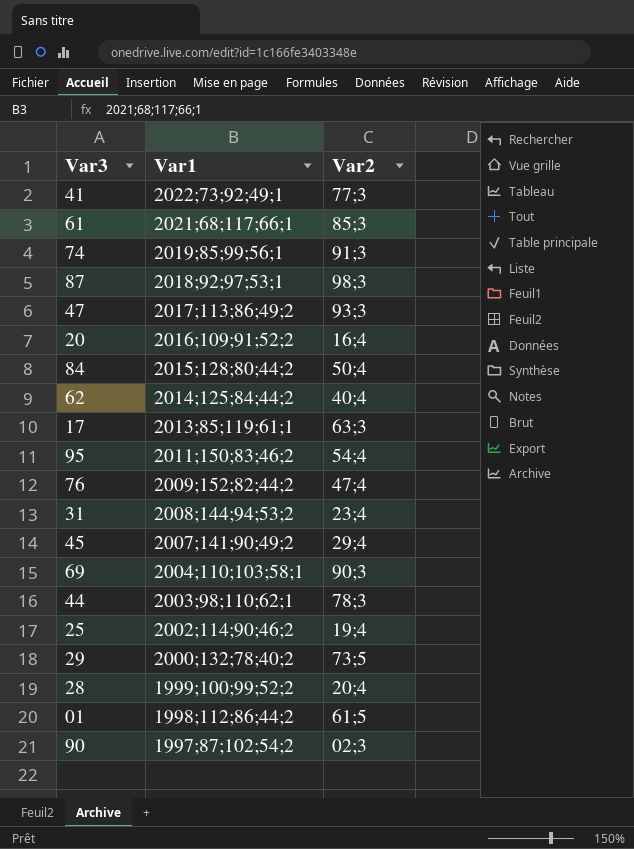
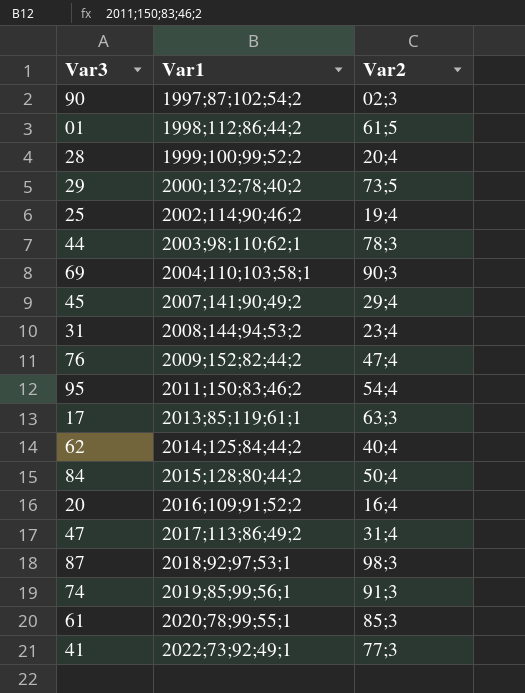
row order: Var1 descending -> Var1 ascending
47 | Var2: 93;3 -> 31;4
61 | Var1: 2021;68;117;66;1 -> 2020;78;99;55;1

